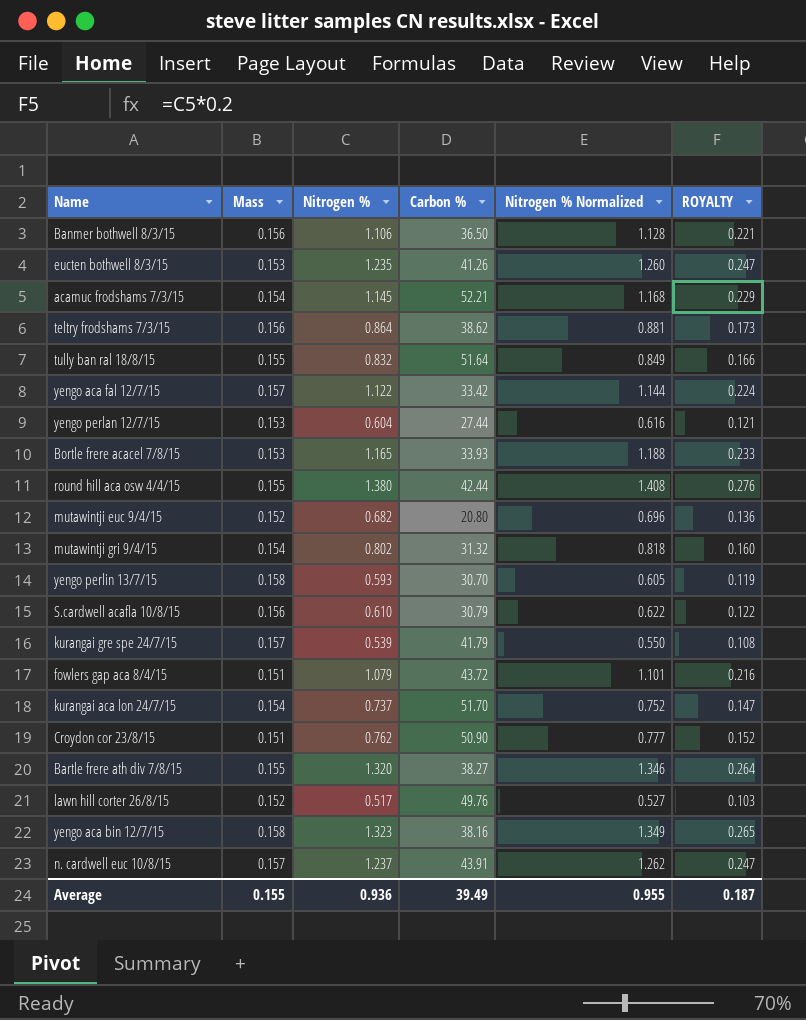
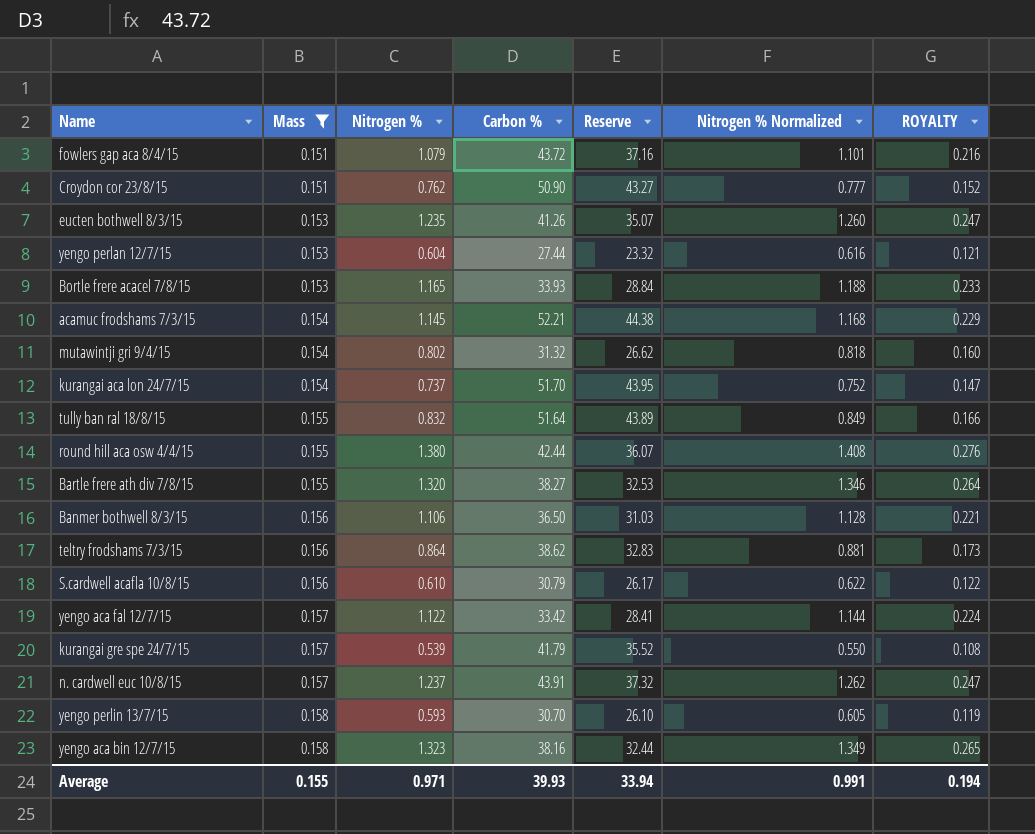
filter: none -> Mass != 0.152
row order: none -> Mass ascending
column Reserve | formula: none -> [Carbon %] * 0.85
Average | Nitrogen %: 0.936 -> 0.971
Average | Carbon %: 39.49 -> 39.93
Average | Nitrogen % Normalized: 0.955 -> 0.991
Average | ROYALTY: 0.187 -> 0.194

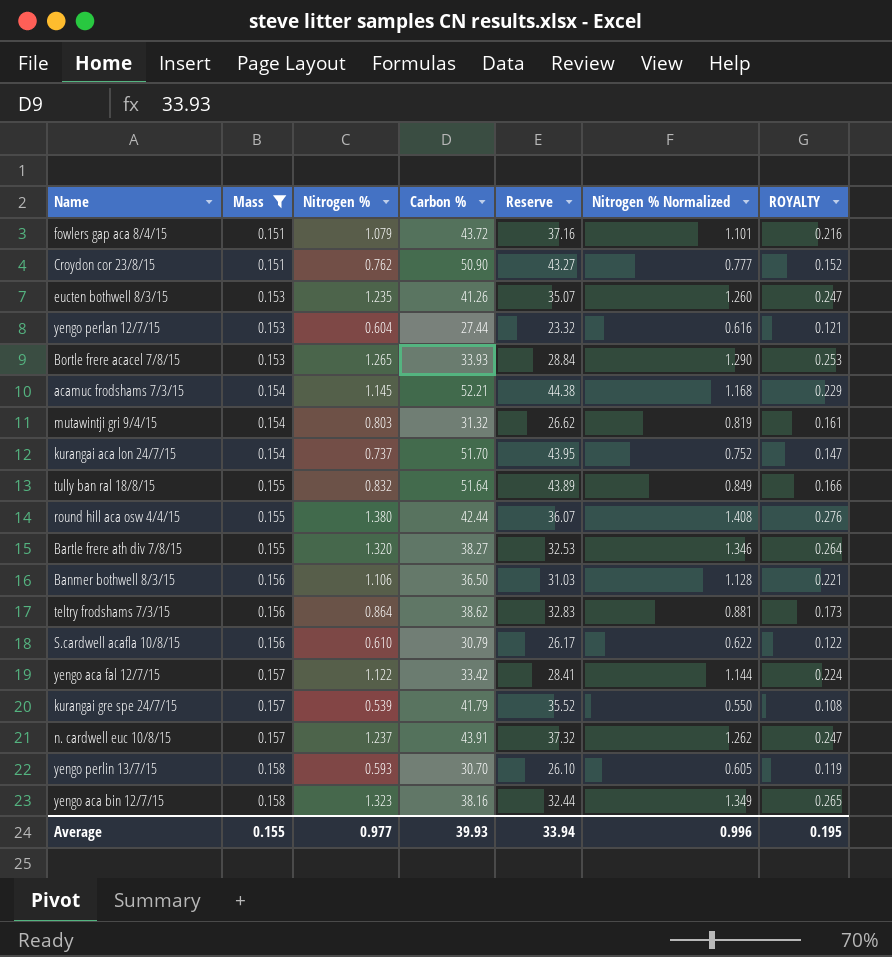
Bortle frere acacel 7/8/15 | Nitrogen %: 1.165 -> 1.265
Bortle frere acacel 7/8/15 | Nitrogen % Normalized: 1.188 -> 1.290
Bortle frere acacel 7/8/15 | ROYALTY: 0.233 -> 0.253
mutawintji gri 9/4/15 | Nitrogen %: 0.802 -> 0.803
mutawintji gri 9/4/15 | Nitrogen % Normalized: 0.818 -> 0.819
mutawintji gri 9/4/15 | ROYALTY: 0.160 -> 0.161
Average | Nitrogen %: 0.971 -> 0.977
Average | Nitrogen % Normalized: 0.991 -> 0.996
Average | ROYALTY: 0.194 -> 0.195

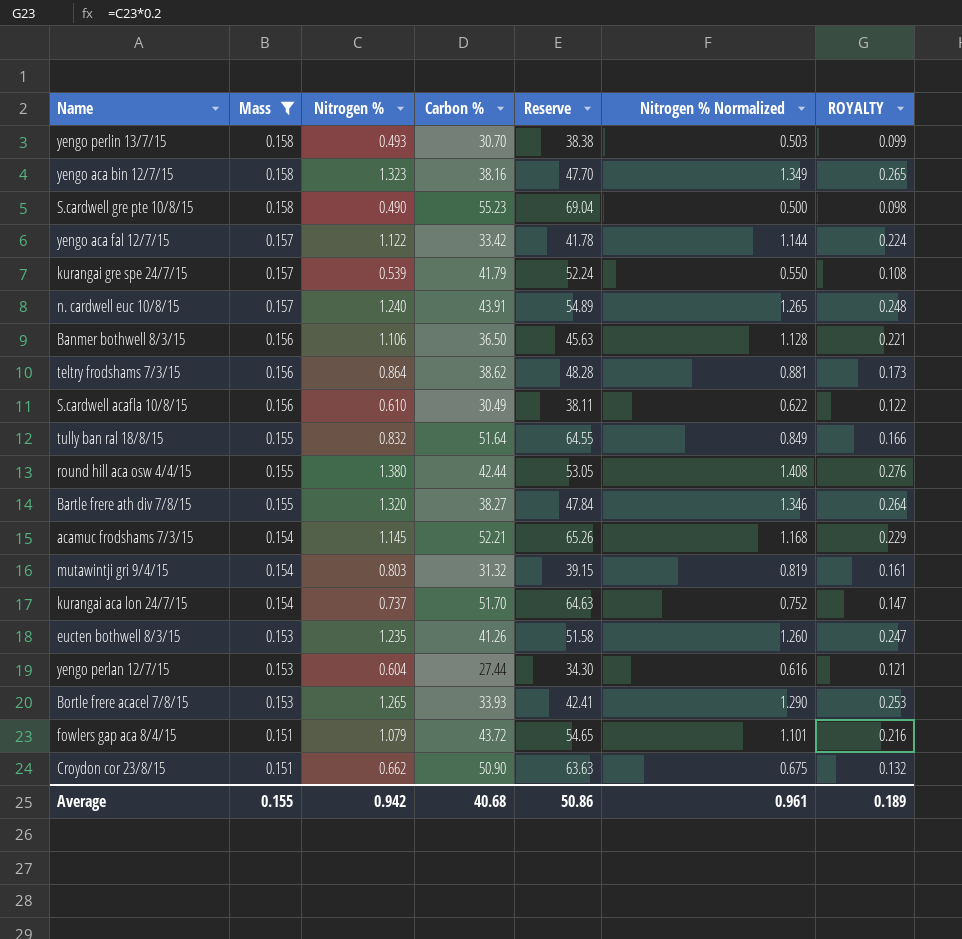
row order: Mass ascending -> Mass descending
column Reserve | formula: [Carbon %] * 0.85 -> [Carbon %] * 1.25
yengo perlin 13/7/15 | Nitrogen %: 0.593 -> 0.493
yengo perlin 13/7/15 | Nitrogen % Normalized: 0.605 -> 0.503
yengo perlin 13/7/15 | ROYALTY: 0.119 -> 0.099
row S.cardwell gre pte 10/8/15: none -> 0.158 | 0.490 | 55.23 | 69.04 | 0.500 | 0.098
n. cardwell euc 10/8/15 | Nitrogen %: 1.237 -> 1.240
n. cardwell euc 10/8/15 | Nitrogen % Normalized: 1.262 -> 1.265
n. cardwell euc 10/8/15 | ROYALTY: 0.247 -> 0.248
S.cardwell acafla 10/8/15 | Carbon %: 30.79 -> 30.49
Croydon cor 23/8/15 | Nitrogen %: 0.762 -> 0.662
Croydon cor 23/8/15 | Nitrogen % Normalized: 0.777 -> 0.675
Croydon cor 23/8/15 | ROYALTY: 0.152 -> 0.132
Average | Nitrogen %: 0.977 -> 0.942
Average | Carbon %: 39.93 -> 40.68
Average | Reserve: 33.94 -> 50.86
Average | Nitrogen % Normalized: 0.996 -> 0.961
Average | ROYALTY: 0.195 -> 0.189

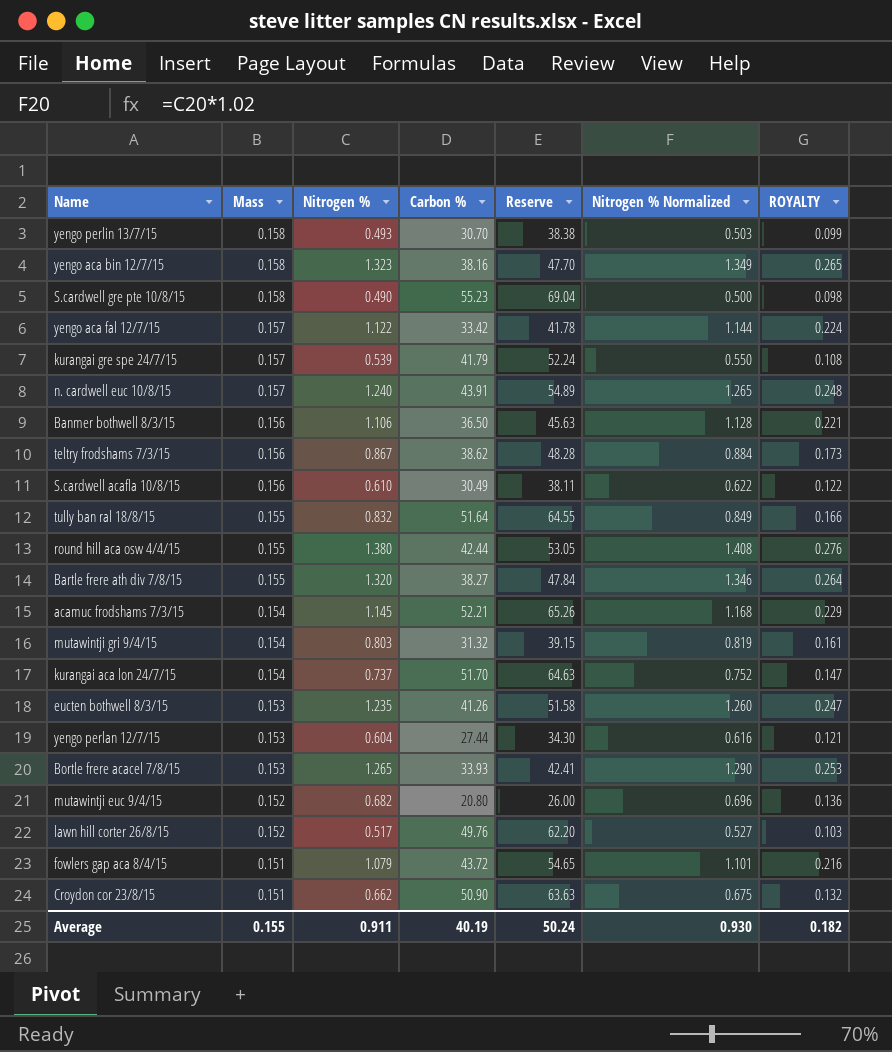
filter: Mass != 0.152 -> none
teltry frodshams 7/3/15 | Nitrogen %: 0.864 -> 0.867
teltry frodshams 7/3/15 | Nitrogen % Normalized: 0.881 -> 0.884
Average | Nitrogen %: 0.942 -> 0.911
Average | Carbon %: 40.68 -> 40.19
Average | Reserve: 50.86 -> 50.24
Average | Nitrogen % Normalized: 0.961 -> 0.930
Average | ROYALTY: 0.189 -> 0.182

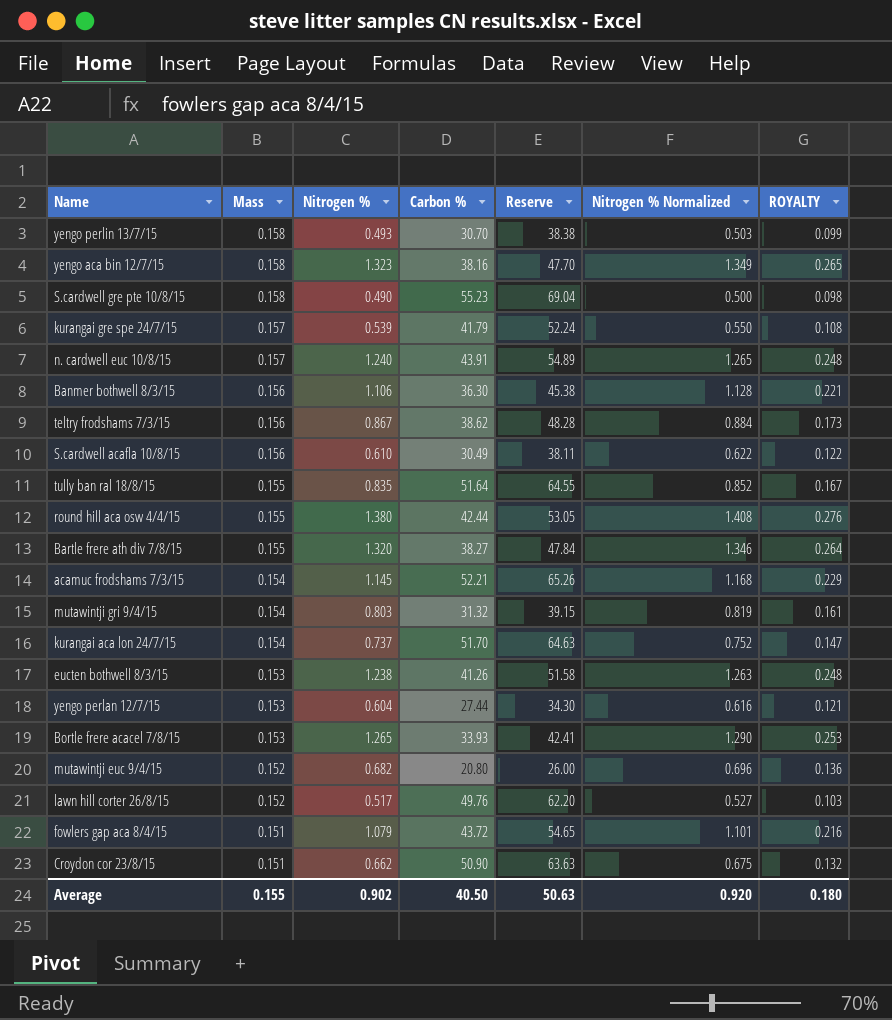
row yengo aca fal 12/7/15: 0.157 | 1.122 | 33.42 | 41.78 | 1.144 | 0.224 -> none
Banmer bothwell 8/3/15 | Carbon %: 36.50 -> 36.30
Banmer bothwell 8/3/15 | Reserve: 45.63 -> 45.38
tully ban ral 18/8/15 | Nitrogen %: 0.832 -> 0.835
tully ban ral 18/8/15 | Nitrogen % Normalized: 0.849 -> 0.852
tully ban ral 18/8/15 | ROYALTY: 0.166 -> 0.167
eucten bothwell 8/3/15 | Nitrogen %: 1.235 -> 1.238
eucten bothwell 8/3/15 | Nitrogen % Normalized: 1.260 -> 1.263
eucten bothwell 8/3/15 | ROYALTY: 0.247 -> 0.248
Average | Nitrogen %: 0.911 -> 0.902
Average | Carbon %: 40.19 -> 40.50
Average | Reserve: 50.24 -> 50.63
Average | Nitrogen % Normalized: 0.930 -> 0.920
Average | ROYALTY: 0.182 -> 0.180

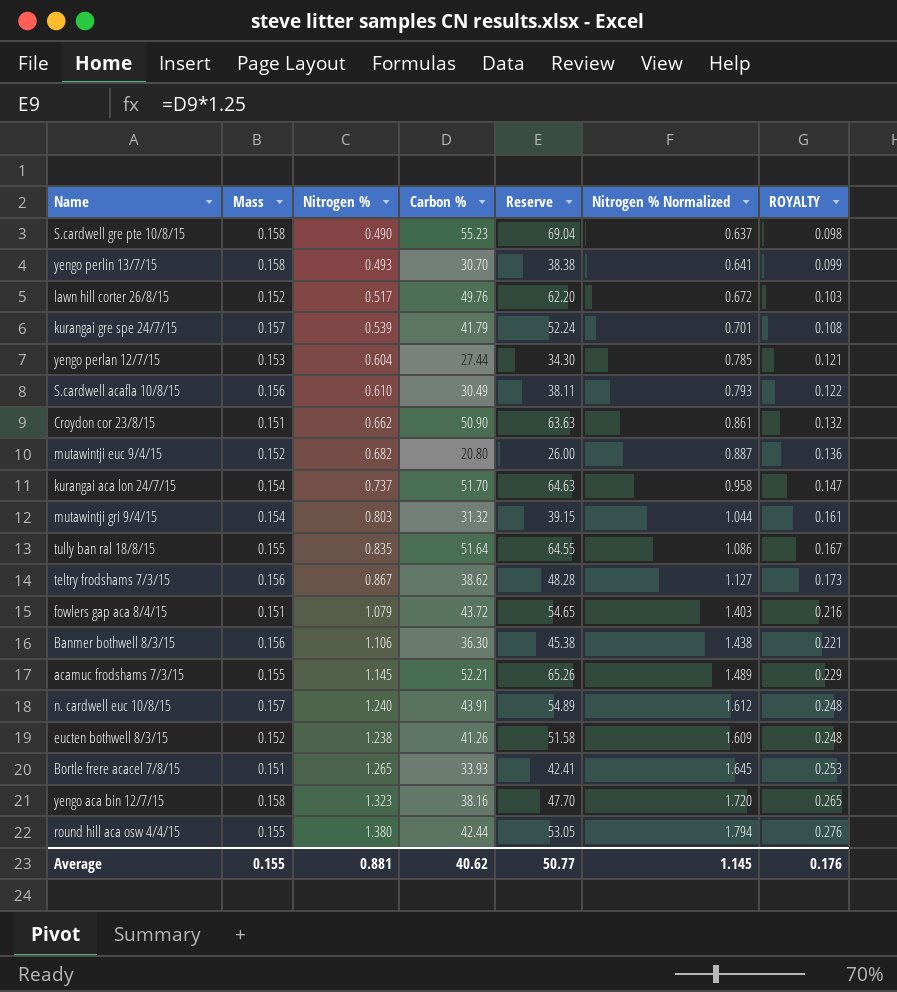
row order: Mass descending -> ROYALTY ascending
column Nitrogen % Normalized | formula: [Nitrogen %] * 1.02 -> [Nitrogen %] * 1.3
row Bartle frere ath div 7/8/15: 0.155 | 1.320 | 38.27 | 47.84 | 1.346 | 0.264 -> none
acamuc frodshams 7/3/15 | Mass: 0.154 -> 0.155
eucten bothwell 8/3/15 | Mass: 0.153 -> 0.152
Bortle frere acacel 7/8/15 | Mass: 0.153 -> 0.151
Average | Nitrogen %: 0.902 -> 0.881
Average | Carbon %: 40.50 -> 40.62
Average | Reserve: 50.63 -> 50.77
Average | Nitrogen % Normalized: 0.920 -> 1.145
Average | ROYALTY: 0.180 -> 0.176

